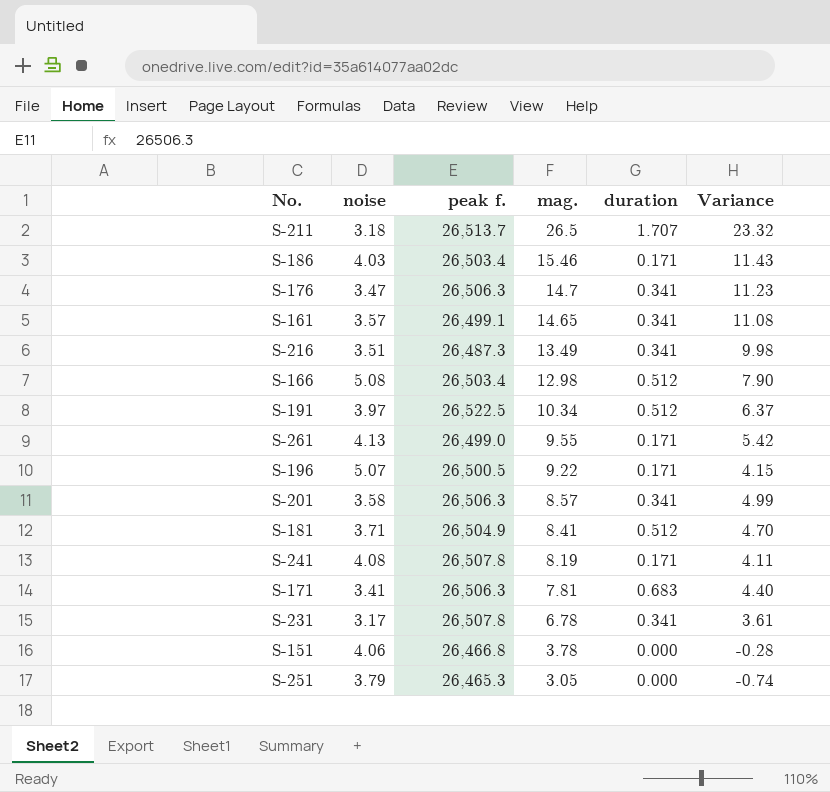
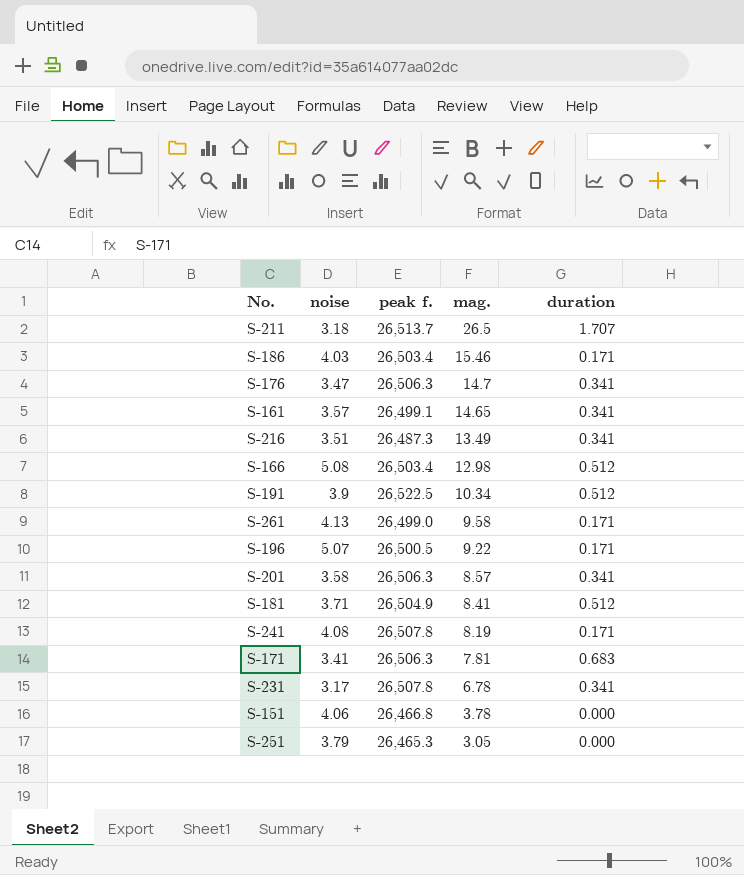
column Variance | formula: [mag.] - [noise] -> none
S-191 | noise: 3.97 -> 3.9
S-261 | mag.: 9.55 -> 9.58

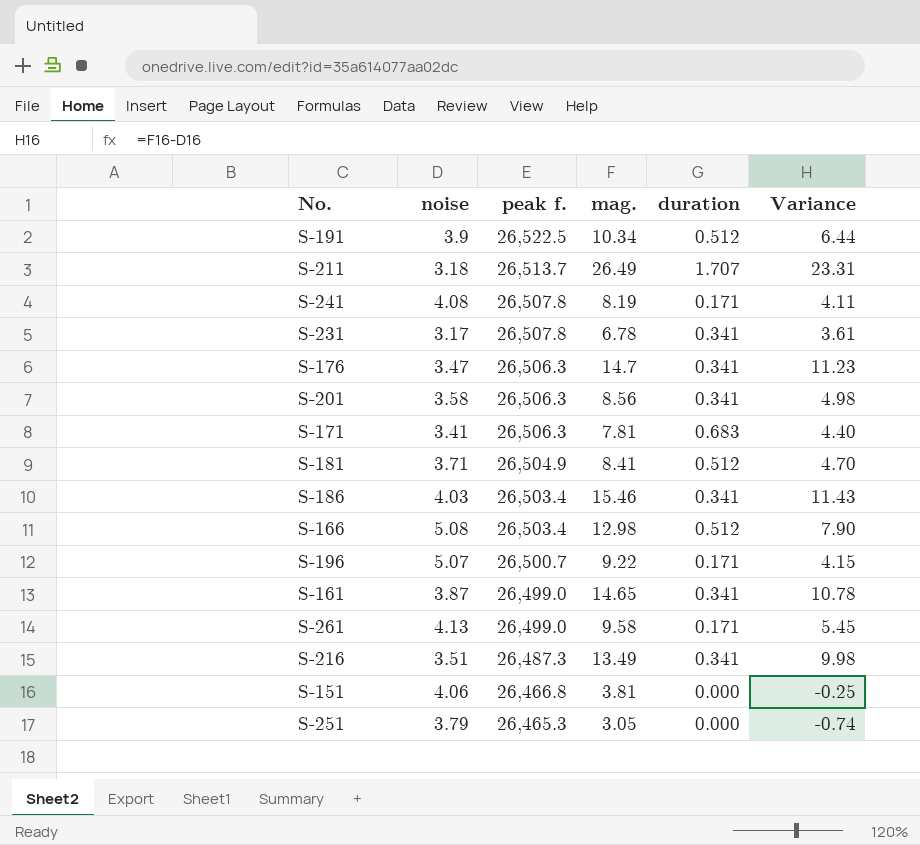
row order: mag. descending -> peak f. descending
column Variance | formula: none -> [mag.] - [noise]
S-211 | mag.: 26.5 -> 26.49
S-201 | mag.: 8.57 -> 8.56
S-186 | duration: 0.171 -> 0.341
S-196 | peak f.: 26,500.5 -> 26,500.7
S-161 | noise: 3.57 -> 3.87
S-161 | peak f.: 26,499.1 -> 26,499.0
S-151 | mag.: 3.78 -> 3.81

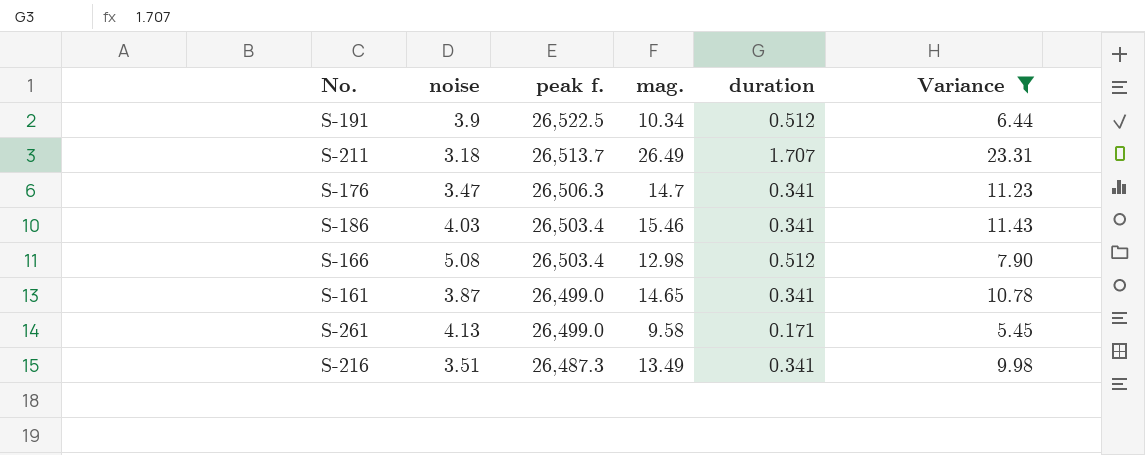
filter: none -> Variance >= 5.45

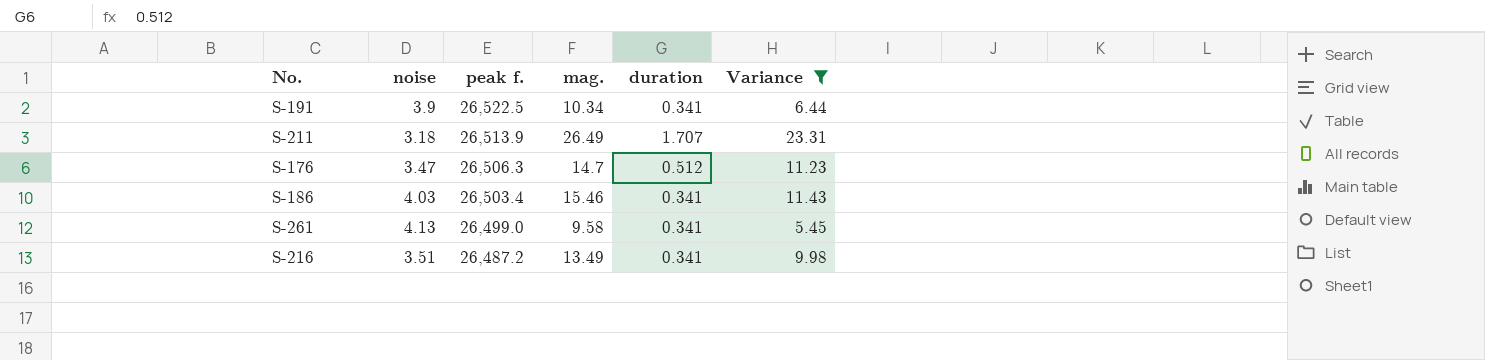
row S-166: 5.08 | 26,503.4 | 12.98 | 0.512 | 7.90 -> none
row S-161: 3.87 | 26,499.0 | 14.65 | 0.341 | 10.78 -> none
S-191 | duration: 0.512 -> 0.341
S-211 | peak f.: 26,513.7 -> 26,513.9
S-176 | duration: 0.341 -> 0.512
S-261 | duration: 0.171 -> 0.341
S-216 | peak f.: 26,487.3 -> 26,487.2

